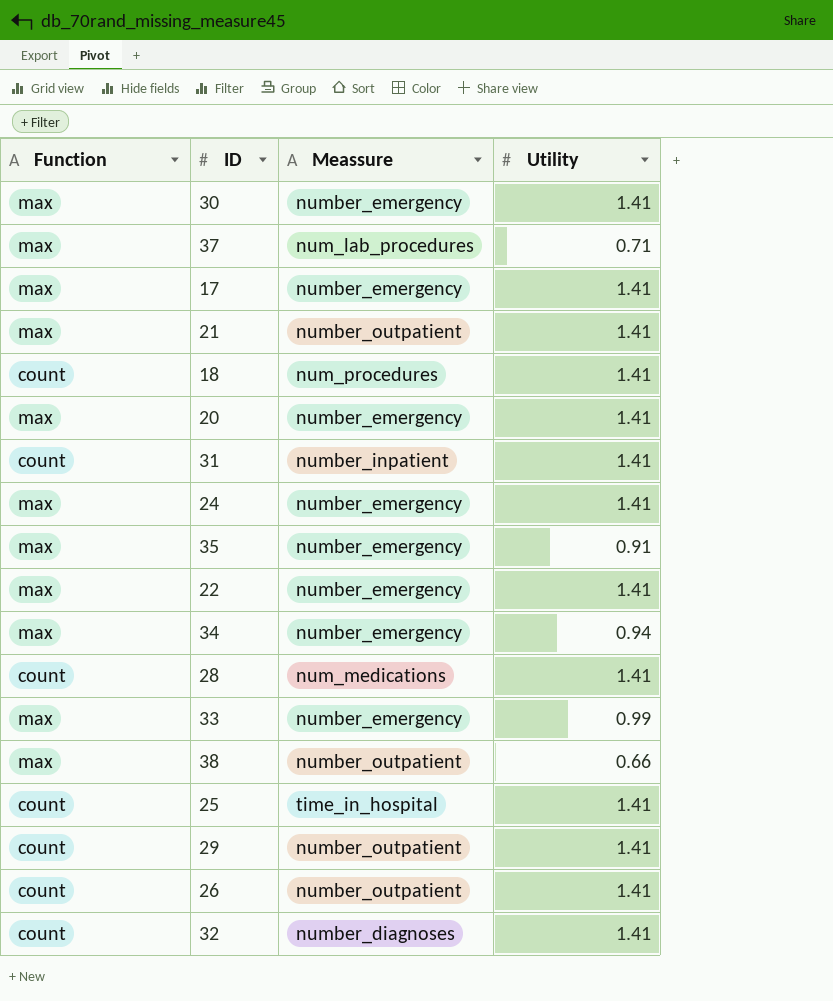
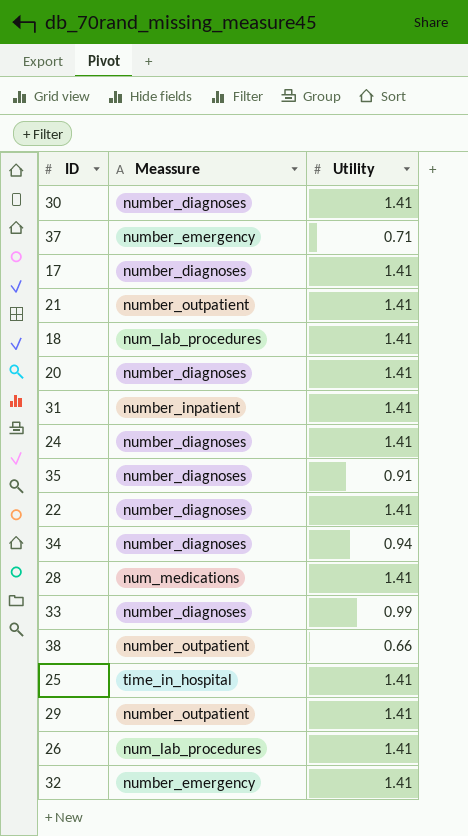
column Function | position: 1 -> none
30 | Meassure: number_emergency -> number_diagnoses
37 | Meassure: num_lab_procedures -> number_emergency
17 | Meassure: number_emergency -> number_diagnoses
18 | Meassure: num_procedures -> num_lab_procedures
20 | Meassure: number_emergency -> number_diagnoses
24 | Meassure: number_emergency -> number_diagnoses
35 | Meassure: number_emergency -> number_diagnoses
22 | Meassure: number_emergency -> number_diagnoses
34 | Meassure: number_emergency -> number_diagnoses
33 | Meassure: number_emergency -> number_diagnoses
26 | Meassure: number_outpatient -> num_lab_procedures
32 | Meassure: number_diagnoses -> number_emergency

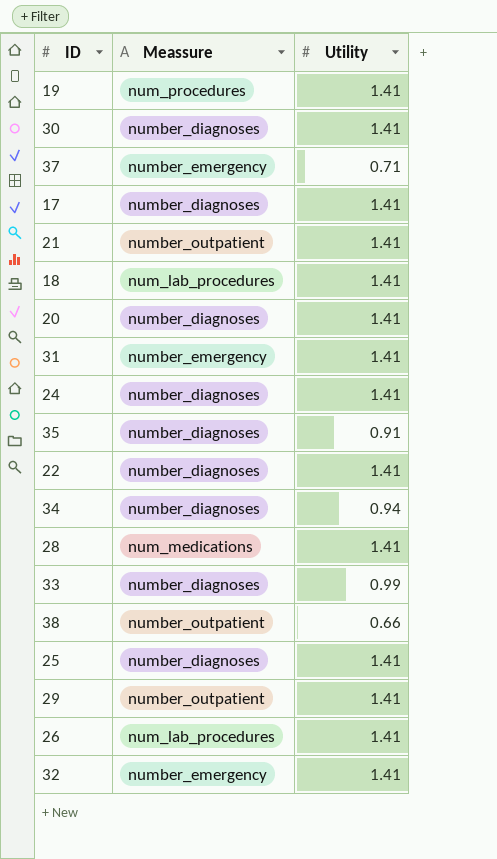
row 19: none -> num_procedures | 1.41
31 | Meassure: number_inpatient -> number_emergency
25 | Meassure: time_in_hospital -> number_diagnoses

